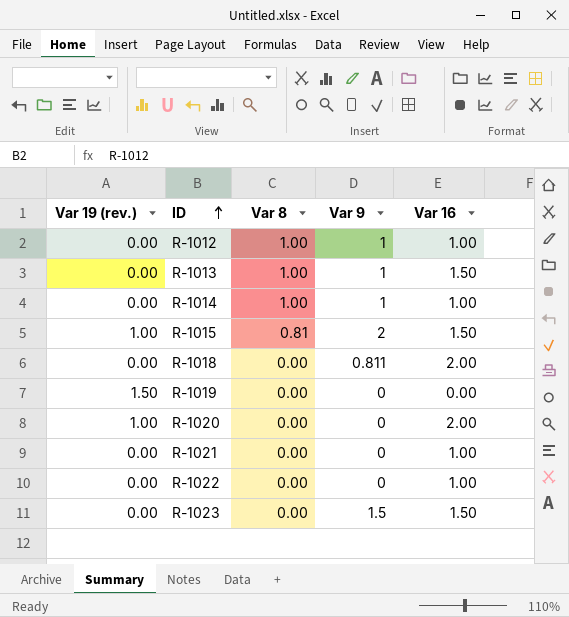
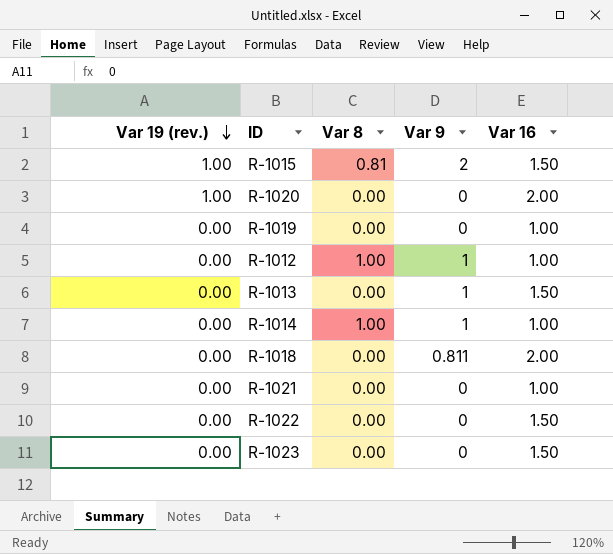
row order: ID ascending -> Var 19 (rev.) descending
R-1019 | Var 19 (rev.): 1.50 -> 0.00
R-1019 | Var 16: 0.00 -> 1.00
R-1013 | Var 8: 1.00 -> 0.00
R-1022 | Var 16: 1.00 -> 1.50
R-1023 | Var 9: 1.5 -> 0

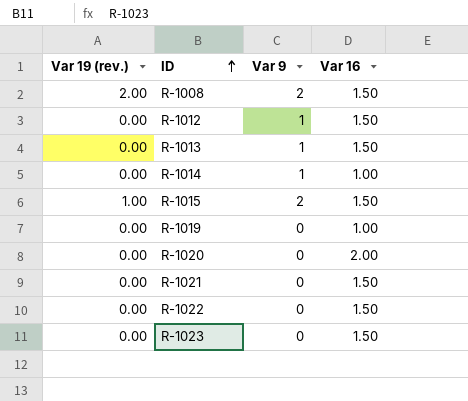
row order: Var 19 (rev.) descending -> ID ascending
column Var 8 | position: 3 -> none
row R-1018: 0.00 | 0.00 | 0.811 | 2.00 -> none
row R-1008: none -> 2.00 | 2 | 1.50
R-1012 | Var 16: 1.00 -> 1.50
R-1020 | Var 19 (rev.): 1.00 -> 0.00
R-1021 | Var 16: 1.00 -> 1.50

